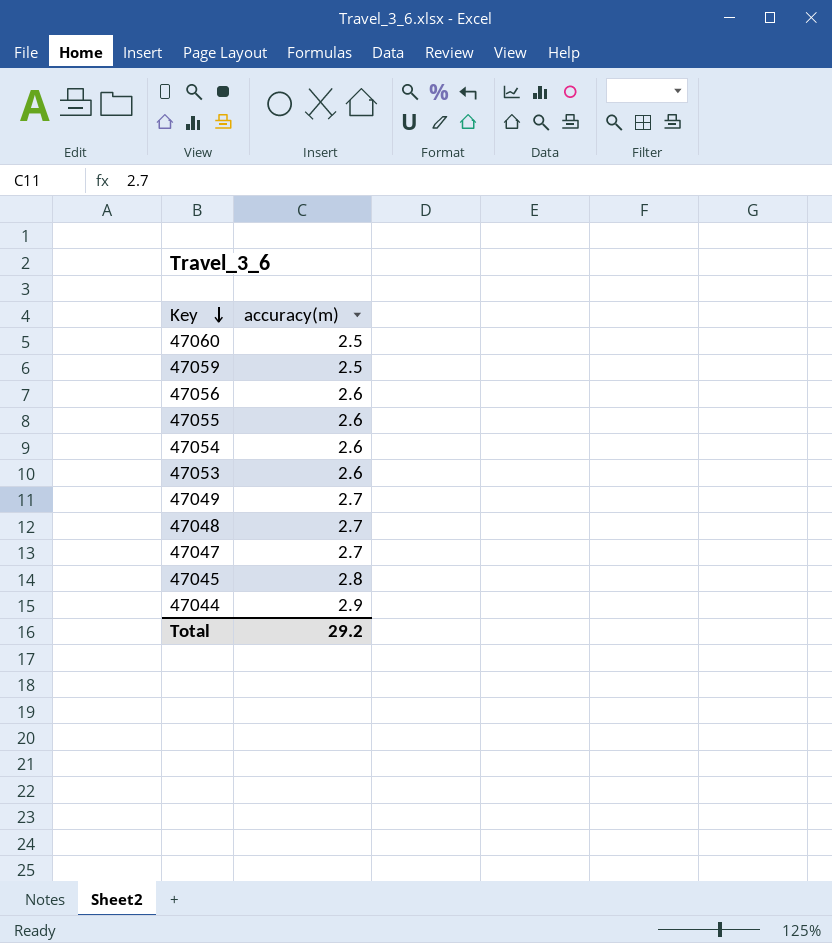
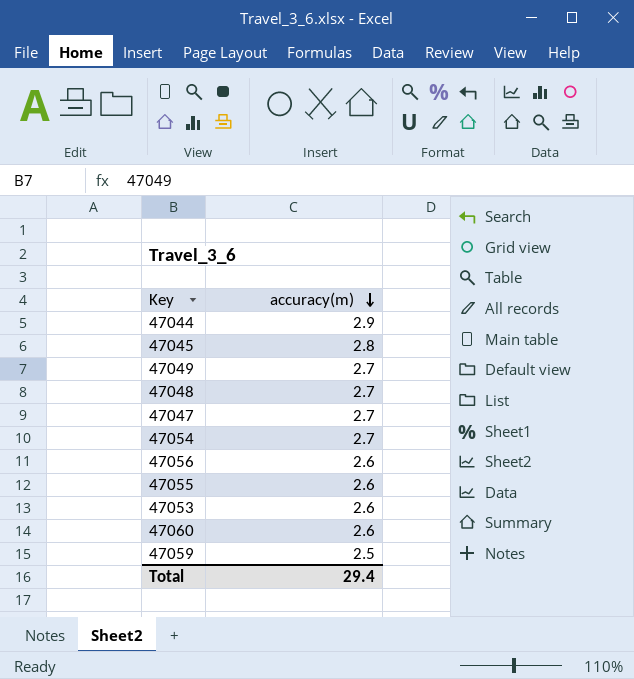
row order: Key descending -> accuracy(m) descending
47054 | accuracy(m): 2.6 -> 2.7
47060 | accuracy(m): 2.5 -> 2.6
Total | accuracy(m): 29.2 -> 29.4

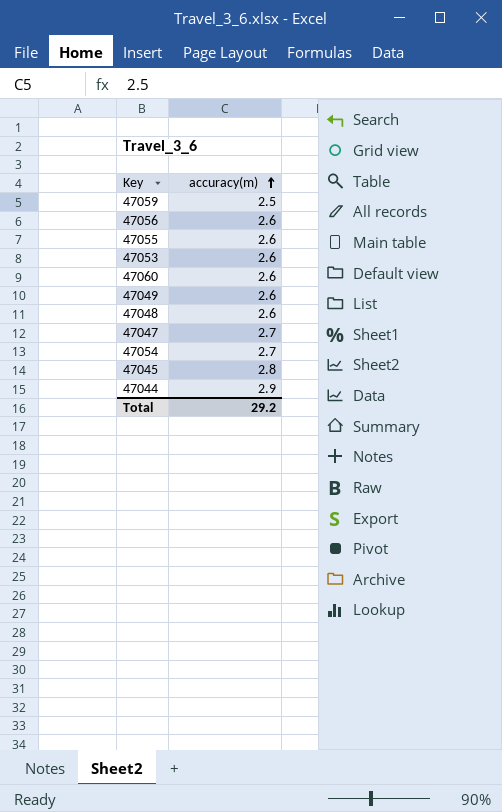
row order: accuracy(m) descending -> accuracy(m) ascending
47049 | accuracy(m): 2.7 -> 2.6
47048 | accuracy(m): 2.7 -> 2.6
Total | accuracy(m): 29.4 -> 29.2

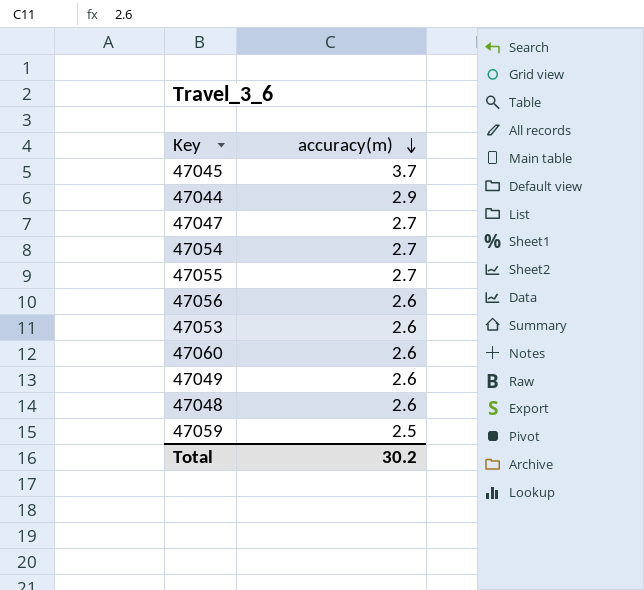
row order: accuracy(m) ascending -> accuracy(m) descending
47045 | accuracy(m): 2.8 -> 3.7
47055 | accuracy(m): 2.6 -> 2.7
Total | accuracy(m): 29.2 -> 30.2

